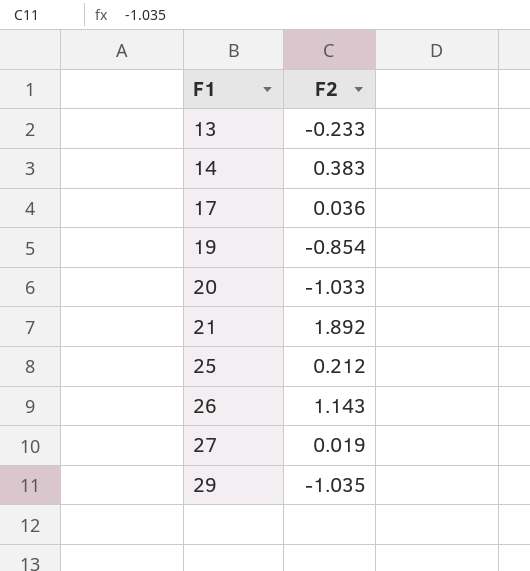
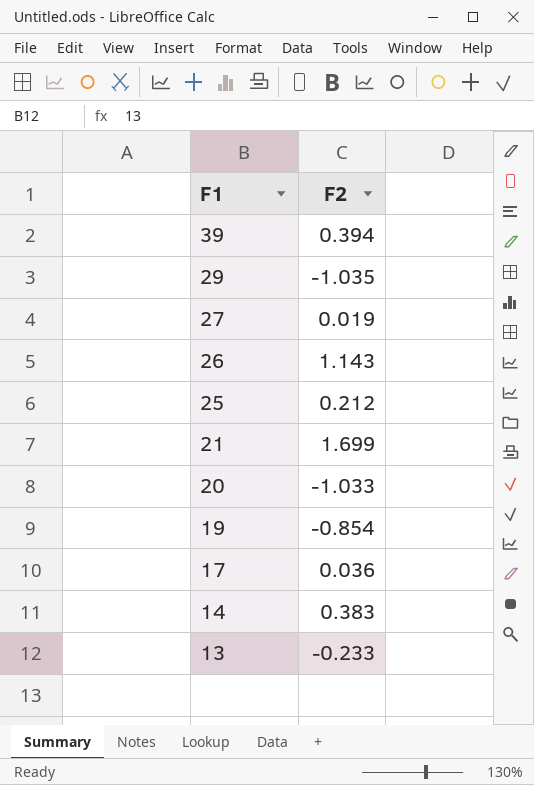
row order: F1 ascending -> F1 descending
row 39: none -> 0.394
21 | F2: 1.892 -> 1.699

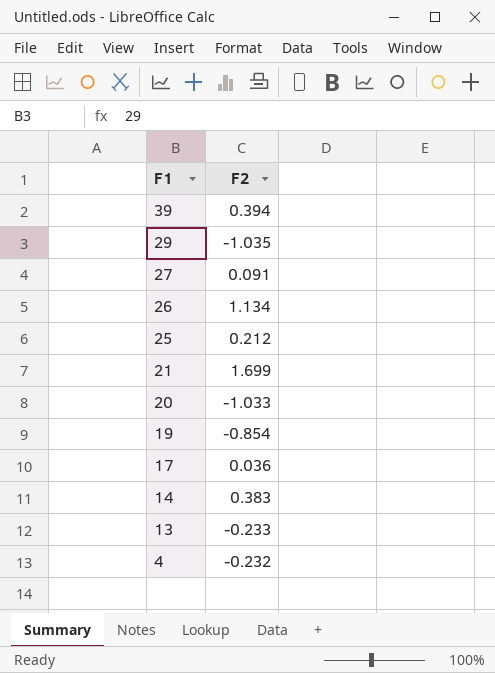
27 | F2: 0.019 -> 0.091
26 | F2: 1.143 -> 1.134
row 4: none -> -0.232

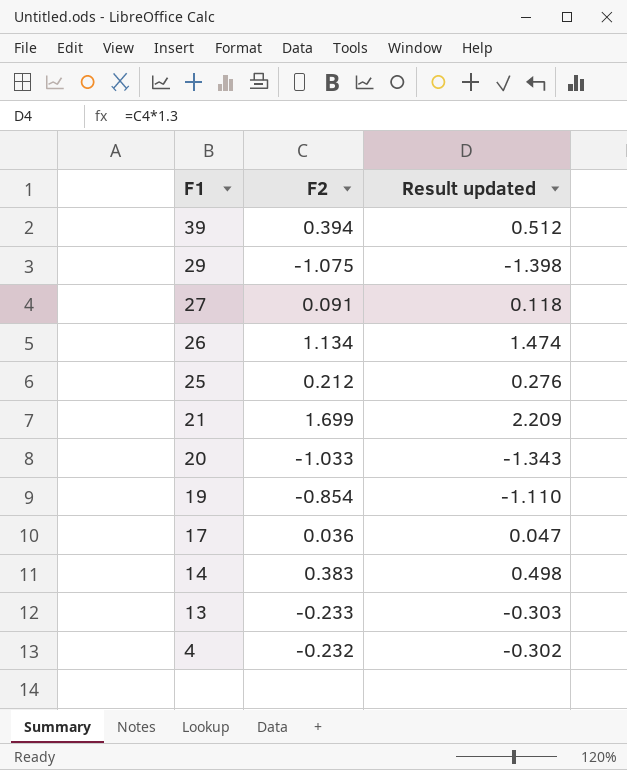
column Result updated | formula: none -> [F2] * 1.3
29 | F2: -1.035 -> -1.075

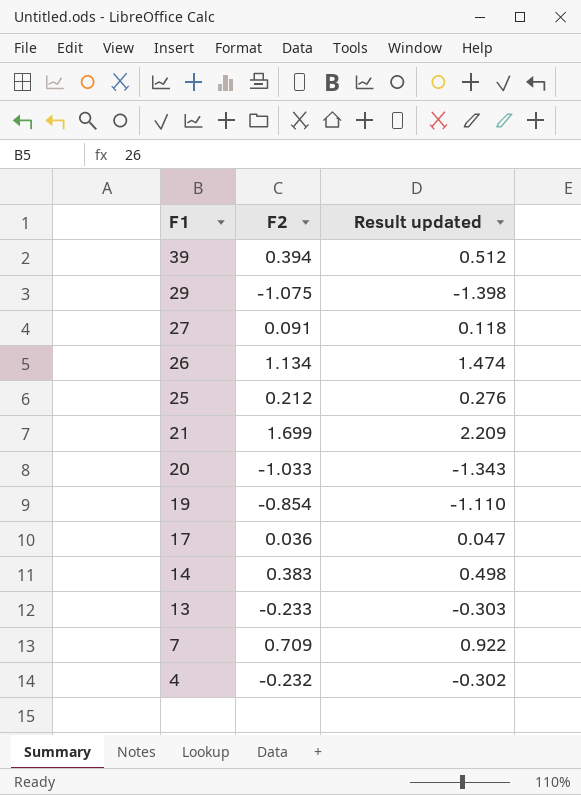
row 7: none -> 0.709 | 0.922

